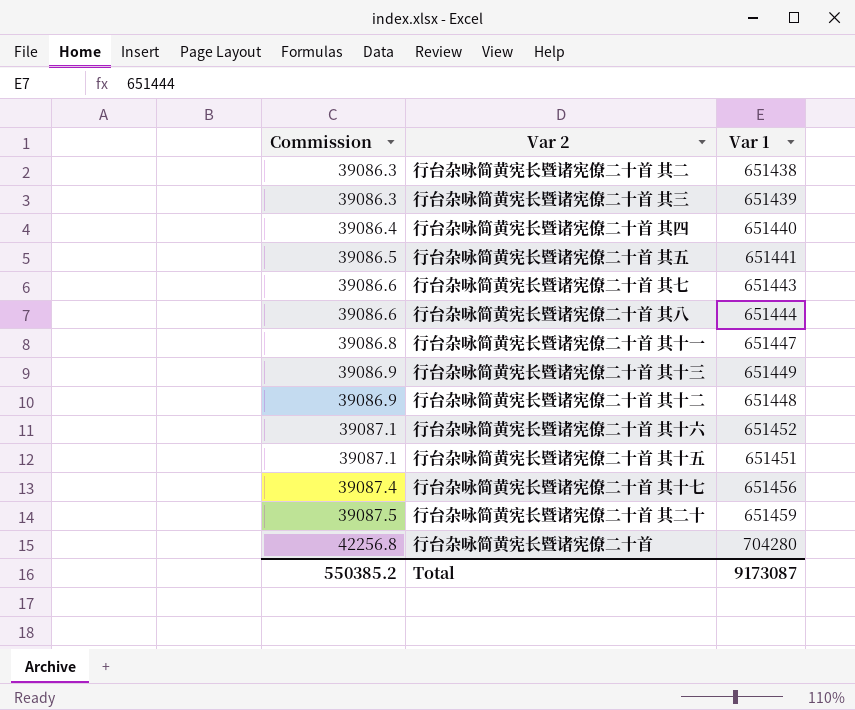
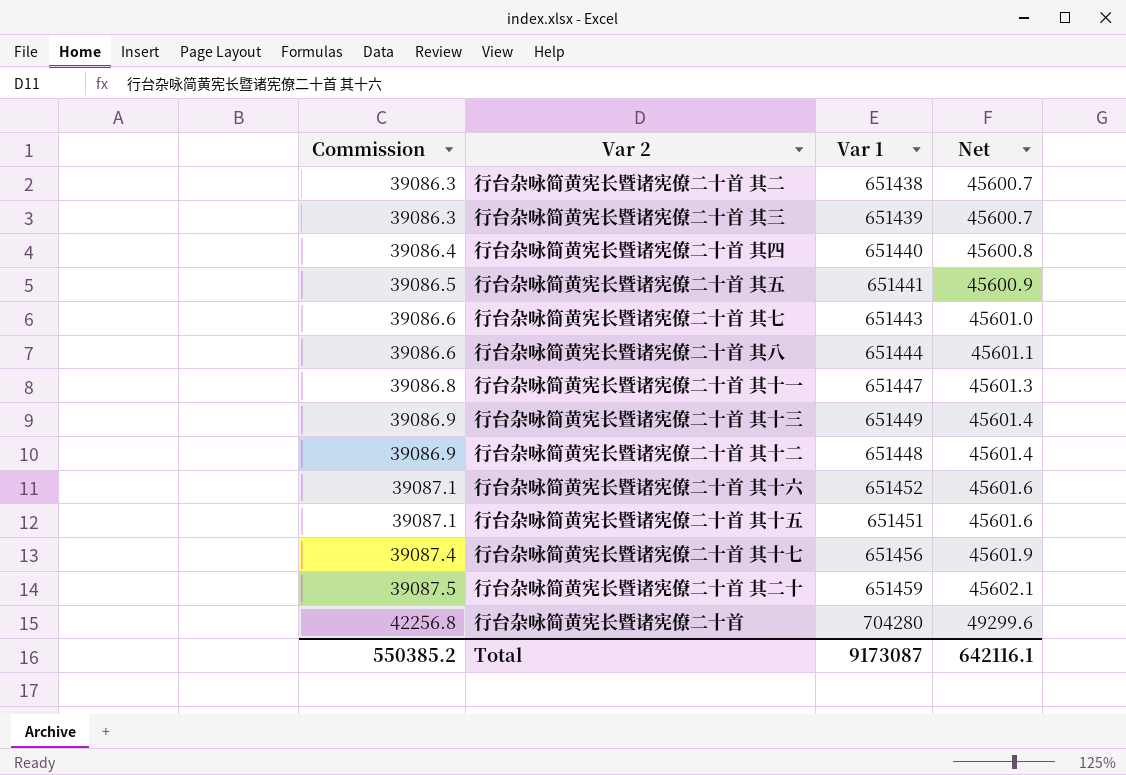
column Net | formula: none -> [Var 1] * 0.07

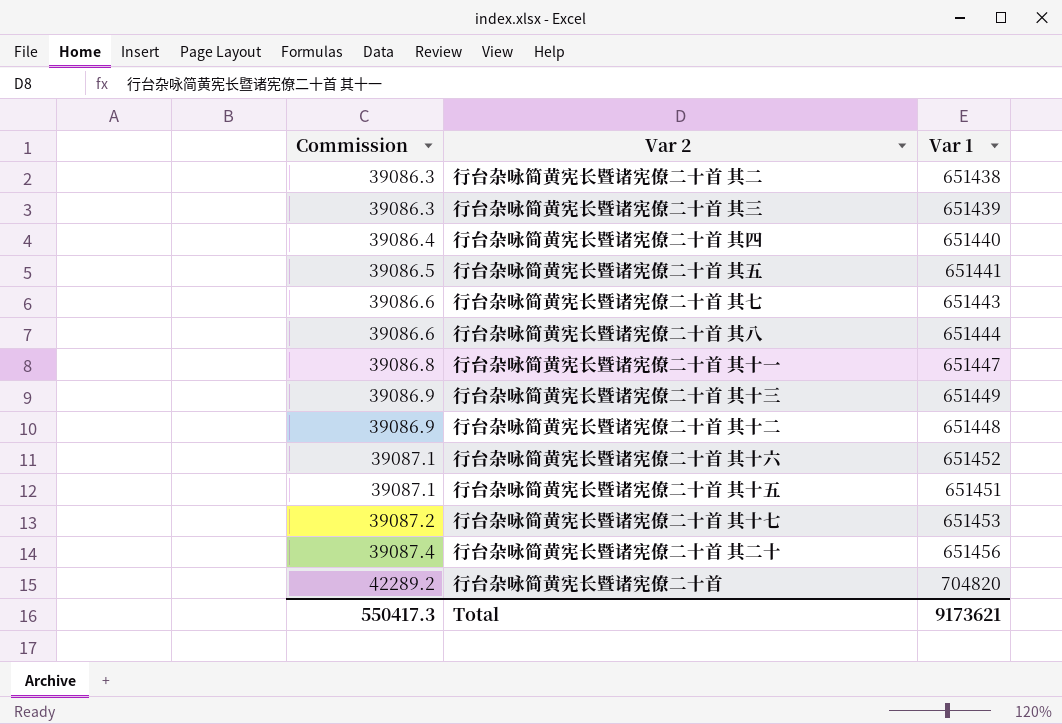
column Net | formula: [Var 1] * 0.07 -> none
行台杂咏简黄宪长暨诸宪僚二十首 其十七 | Commission: 39087.4 -> 39087.2
行台杂咏简黄宪长暨诸宪僚二十首 其十七 | Var 1: 651456 -> 651453
行台杂咏简黄宪长暨诸宪僚二十首 其二十 | Commission: 39087.5 -> 39087.4
行台杂咏简黄宪长暨诸宪僚二十首 其二十 | Var 1: 651459 -> 651456
行台杂咏简黄宪长暨诸宪僚二十首 | Commission: 42256.8 -> 42289.2
行台杂咏简黄宪长暨诸宪僚二十首 | Var 1: 704280 -> 704820
Total | Commission: 550385.2 -> 550417.3
Total | Var 1: 9173087 -> 9173621

